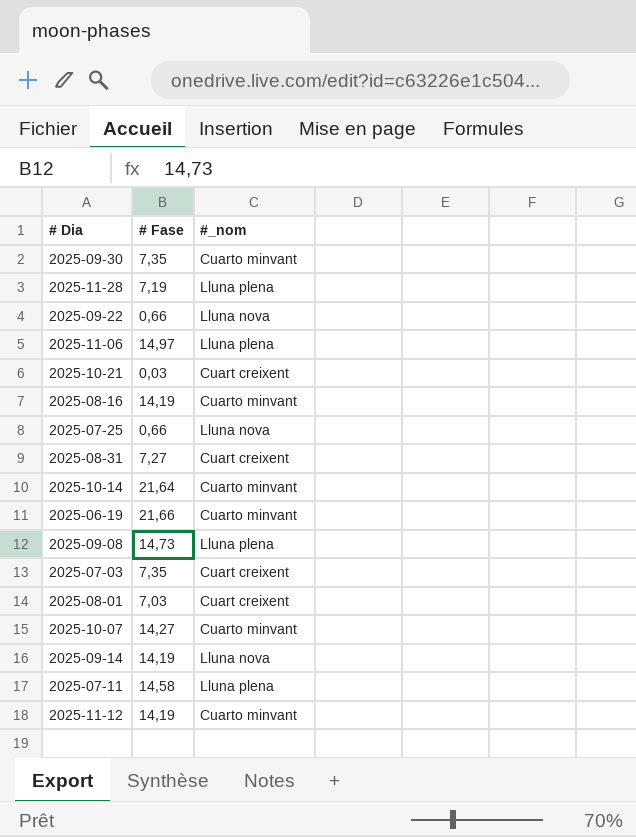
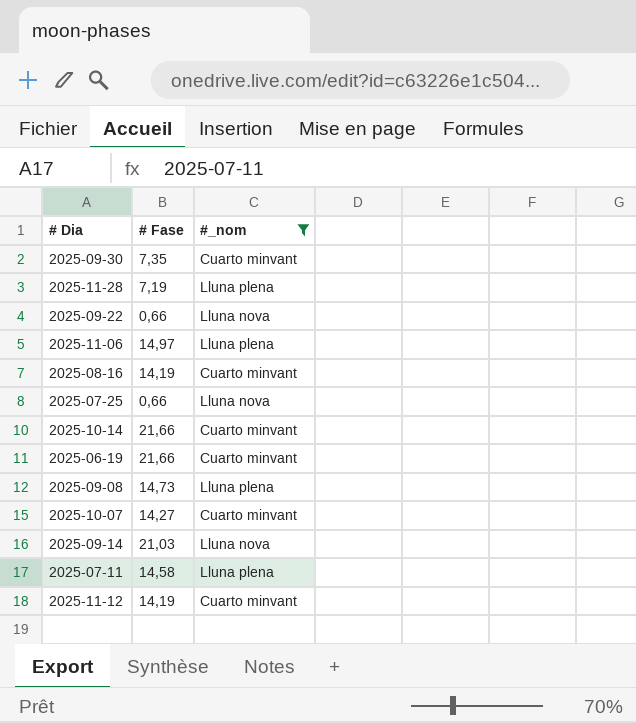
filter: none -> #_nom != Cuart creixent
2025-10-14 | # Fase: 21,64 -> 21,66
2025-09-14 | # Fase: 14,19 -> 21,03

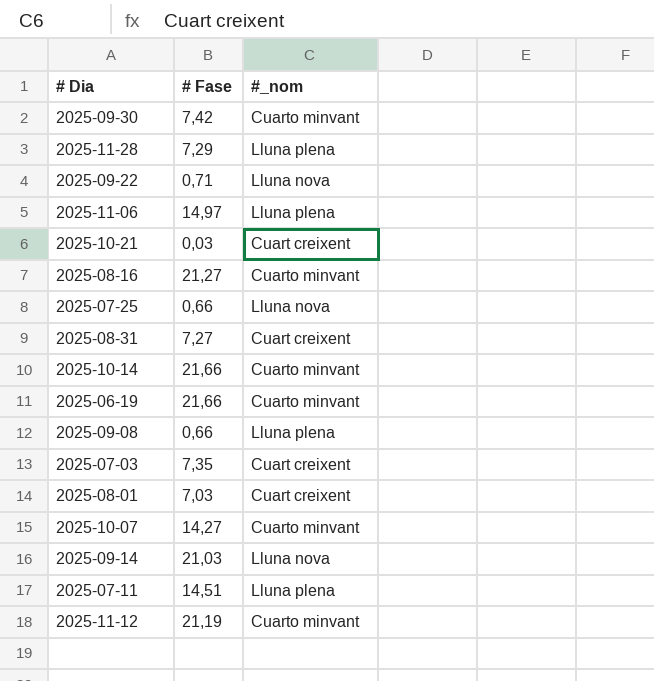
filter: #_nom != Cuart creixent -> none
2025-09-30 | # Fase: 7,35 -> 7,42
2025-11-28 | # Fase: 7,19 -> 7,29
2025-09-22 | # Fase: 0,66 -> 0,71
2025-08-16 | # Fase: 14,19 -> 21,27
2025-09-08 | # Fase: 14,73 -> 0,66
2025-07-11 | # Fase: 14,58 -> 14,51
2025-11-12 | # Fase: 14,19 -> 21,19

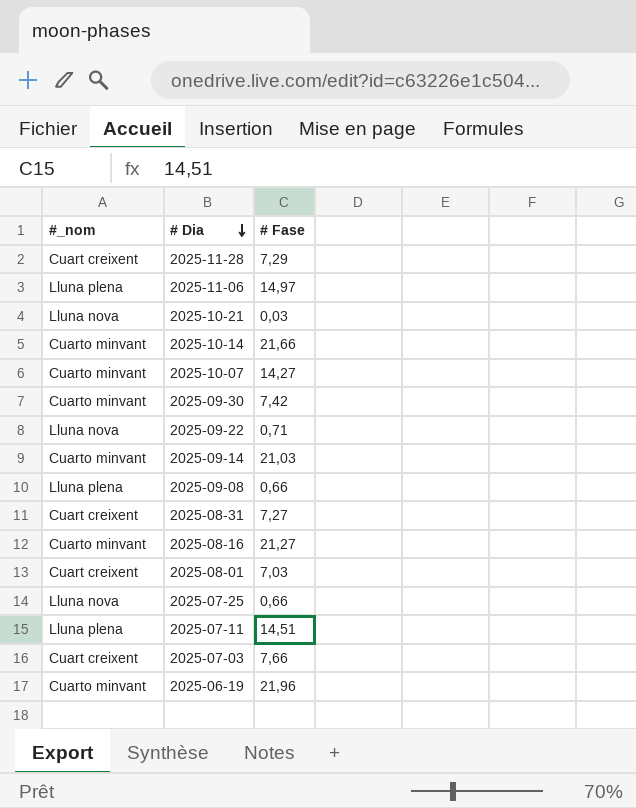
row order: none -> # Dia descending
column #_nom | position: 3 -> 1
row 2025-11-12: 21,19 | Cuarto minvant -> none
2025-11-28 | #_nom: Lluna plena -> Cuart creixent
2025-10-21 | #_nom: Cuart creixent -> Lluna nova
2025-09-14 | #_nom: Lluna nova -> Cuarto minvant
2025-07-03 | # Fase: 7,35 -> 7,66
2025-06-19 | # Fase: 21,66 -> 21,96

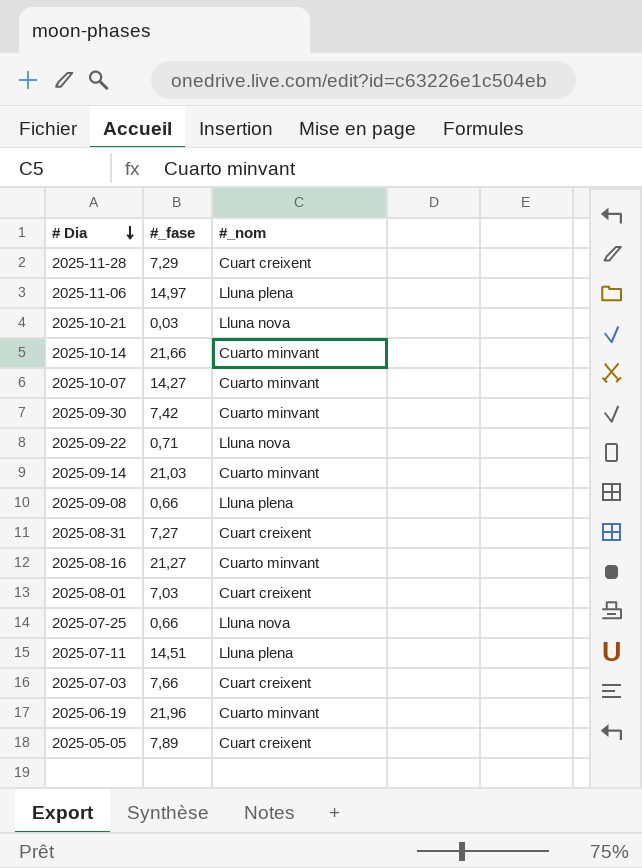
column name: # Fase -> #_fase
column #_nom | position: 1 -> 3
row 2025-05-05: none -> 7,89 | Cuart creixent

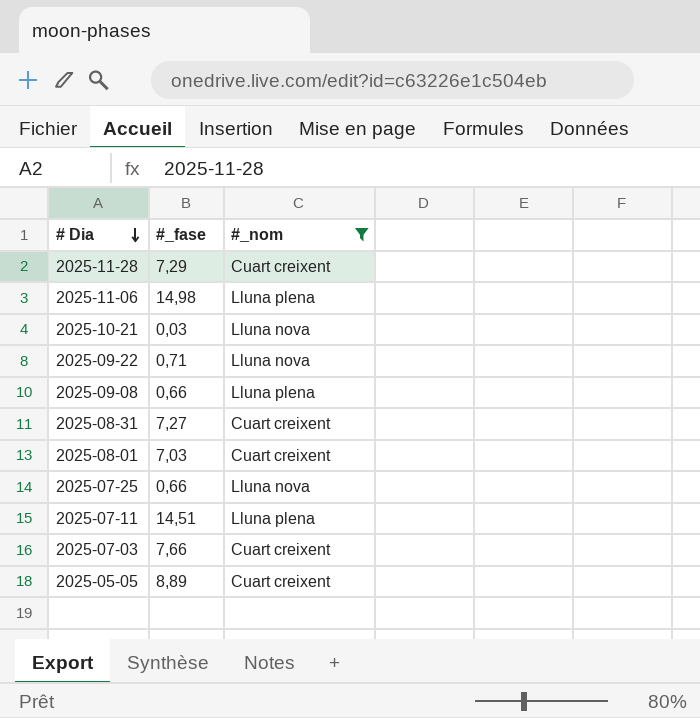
filter: none -> #_nom != Cuarto minvant
2025-11-06 | #_fase: 14,97 -> 14,98
2025-05-05 | #_fase: 7,89 -> 8,89

